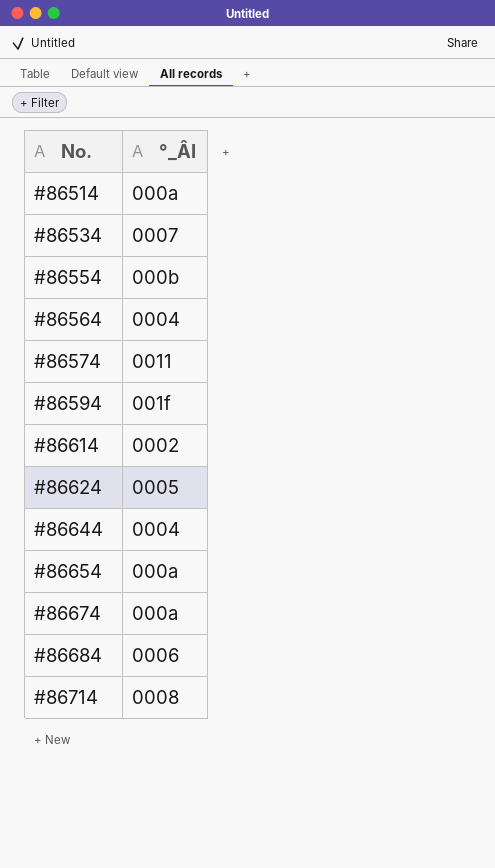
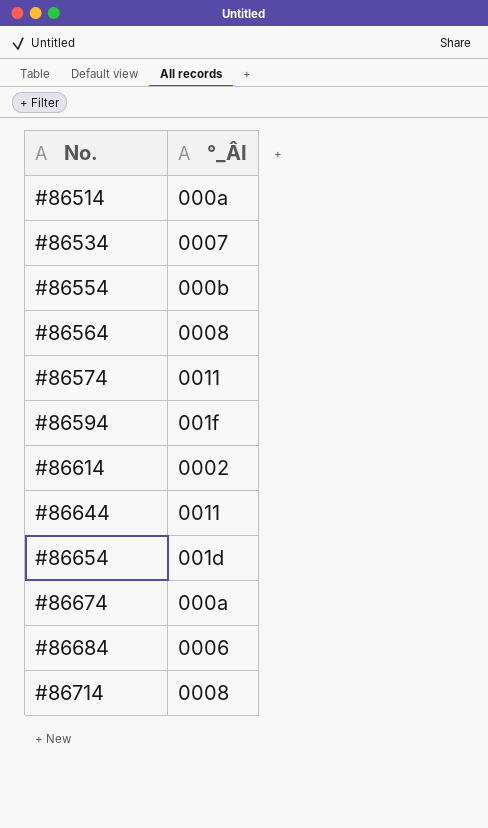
row #86624: 0005 -> none
#86564 | °_ÂI: 0004 -> 0008
#86644 | °_ÂI: 0004 -> 0011
#86654 | °_ÂI: 000a -> 001d

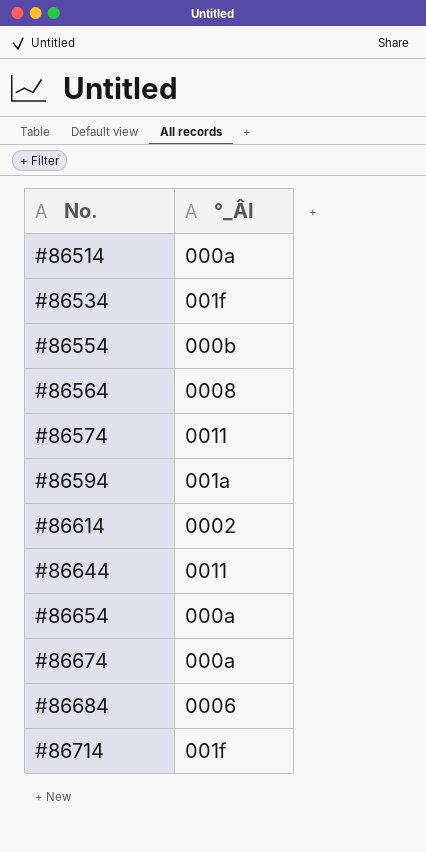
#86534 | °_ÂI: 0007 -> 001f
#86594 | °_ÂI: 001f -> 001a
#86654 | °_ÂI: 001d -> 000a
#86714 | °_ÂI: 0008 -> 001f

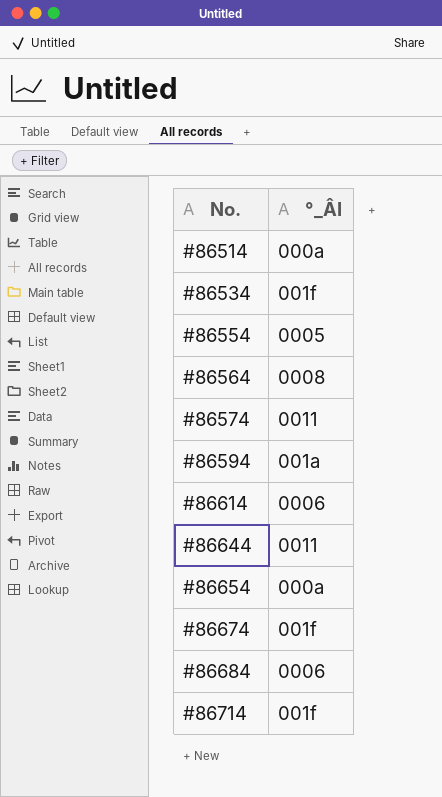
#86554 | °_ÂI: 000b -> 0005
#86614 | °_ÂI: 0002 -> 0006
#86674 | °_ÂI: 000a -> 001f

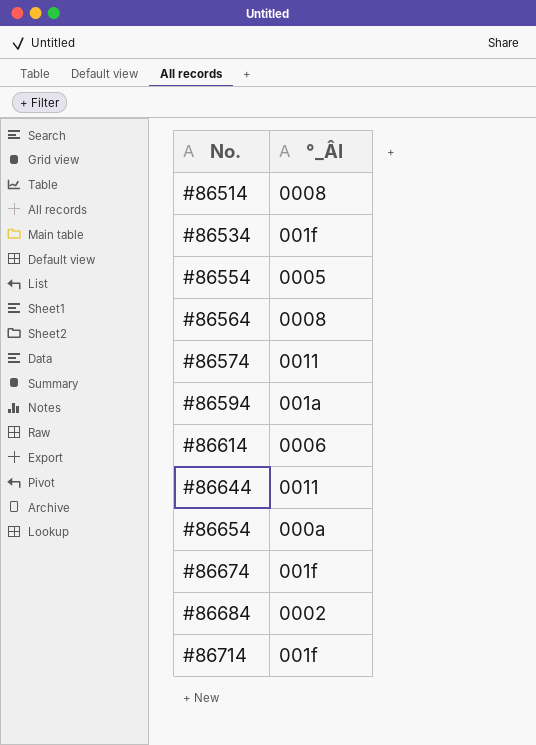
#86514 | °_ÂI: 000a -> 0008
#86684 | °_ÂI: 0006 -> 0002

